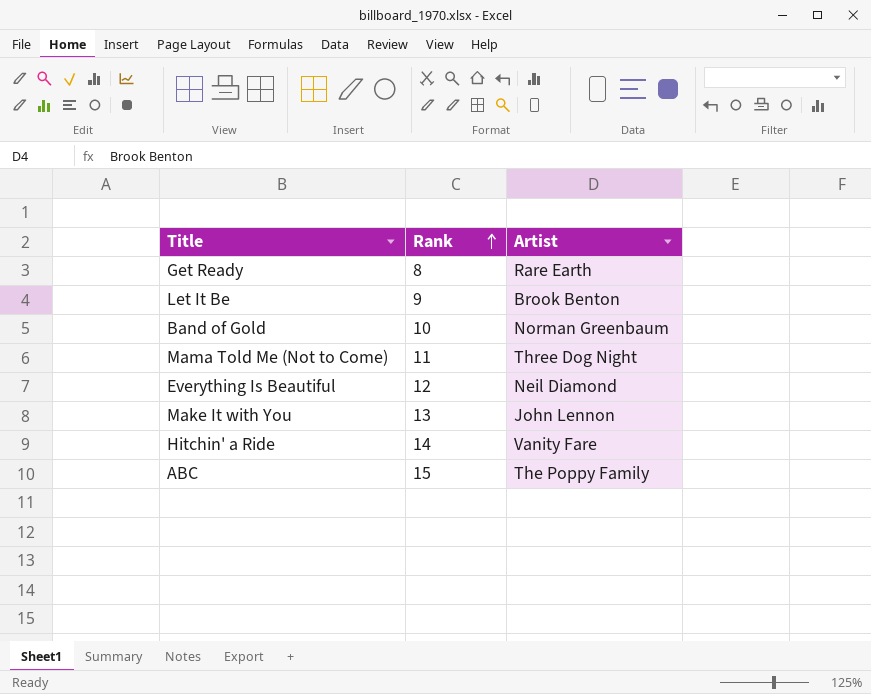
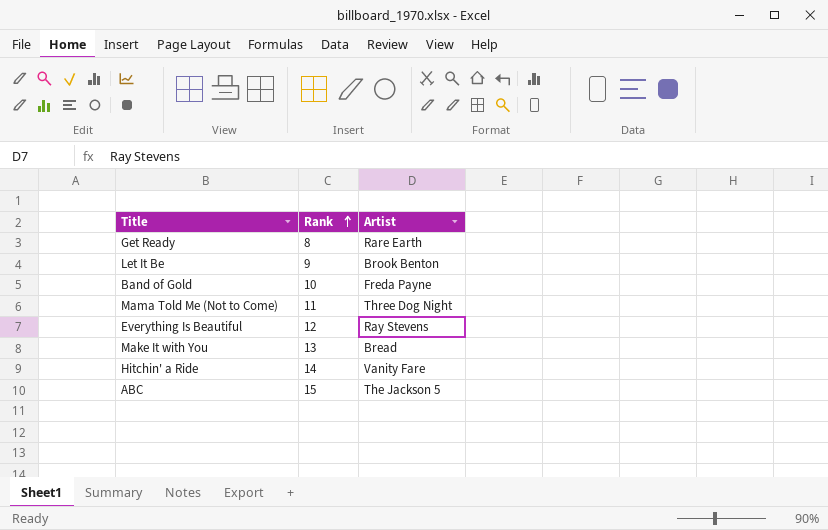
Band of Gold | Artist: Norman Greenbaum -> Freda Payne
Everything Is Beautiful | Artist: Neil Diamond -> Ray Stevens
Make It with You | Artist: John Lennon -> Bread
ABC | Artist: The Poppy Family -> The Jackson 5

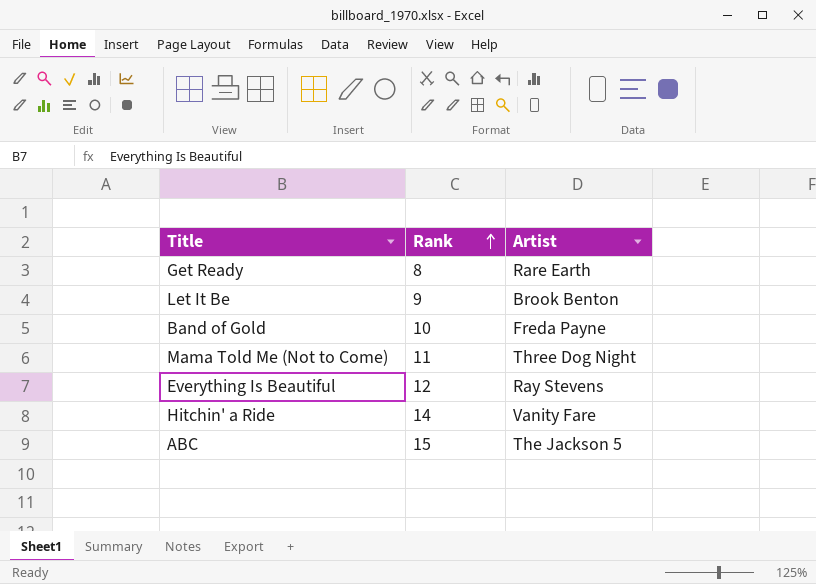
row Make It with You: 13 | Bread -> none

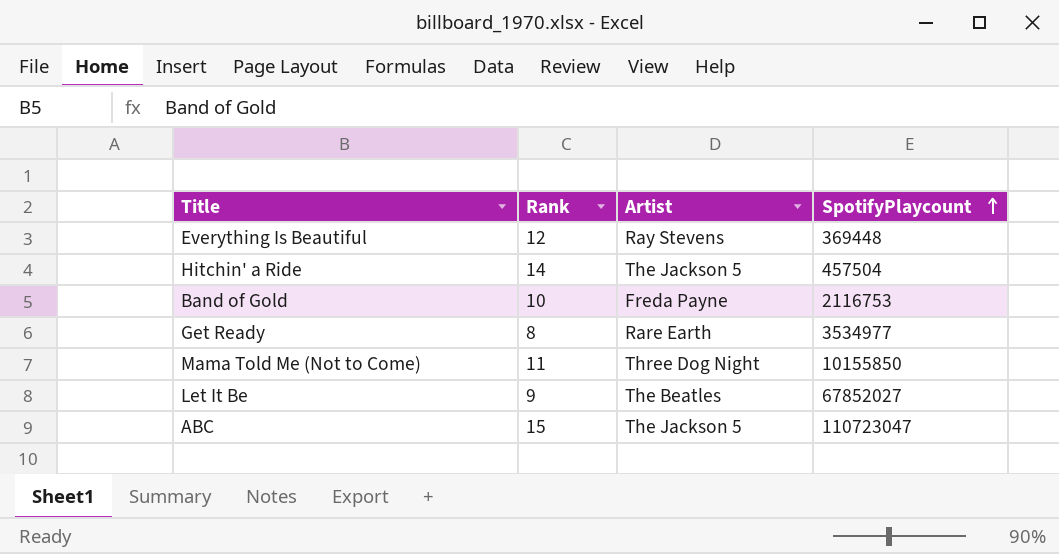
row order: Rank ascending -> SpotifyPlaycount ascending
column SpotifyPlaycount | position: none -> 4
Hitchin' a Ride | Artist: Vanity Fare -> The Jackson 5
Let It Be | Artist: Brook Benton -> The Beatles

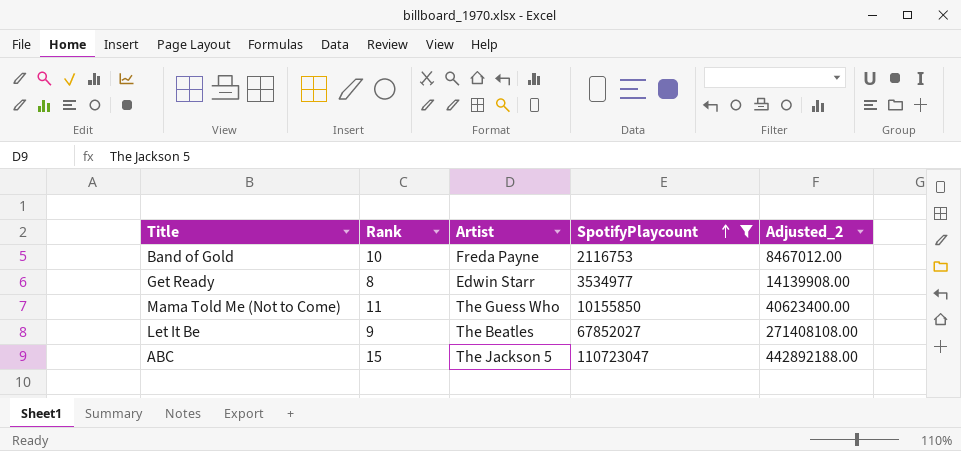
filter: none -> SpotifyPlaycount >= 2116753
column Adjusted_2 | formula: none -> [SpotifyPlaycount] * 4
Get Ready | Artist: Rare Earth -> Edwin Starr
Mama Told Me (Not to Come) | Artist: Three Dog Night -> The Guess Who

